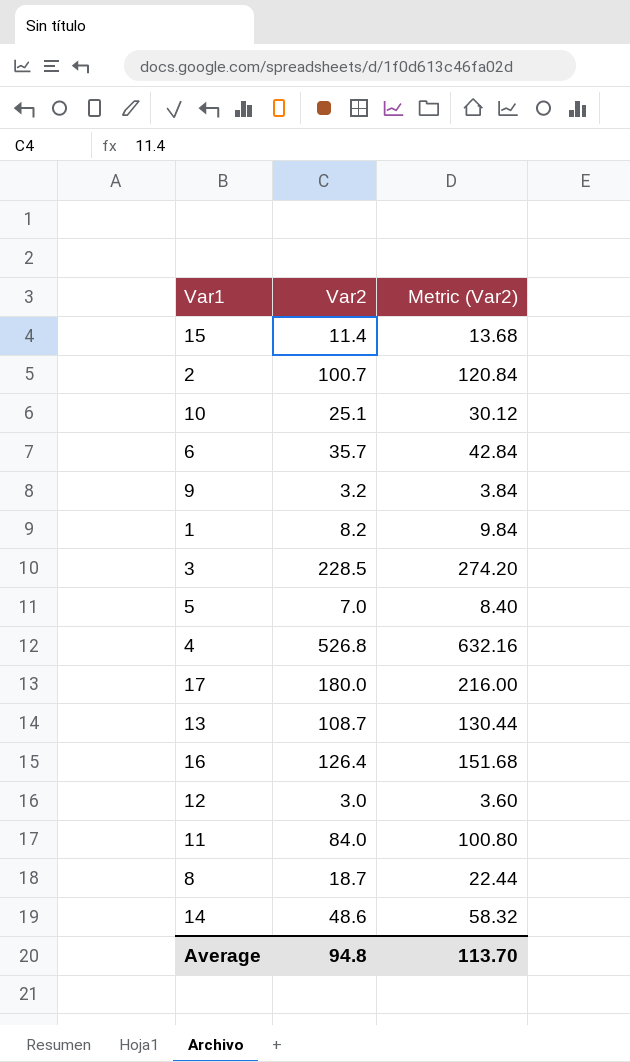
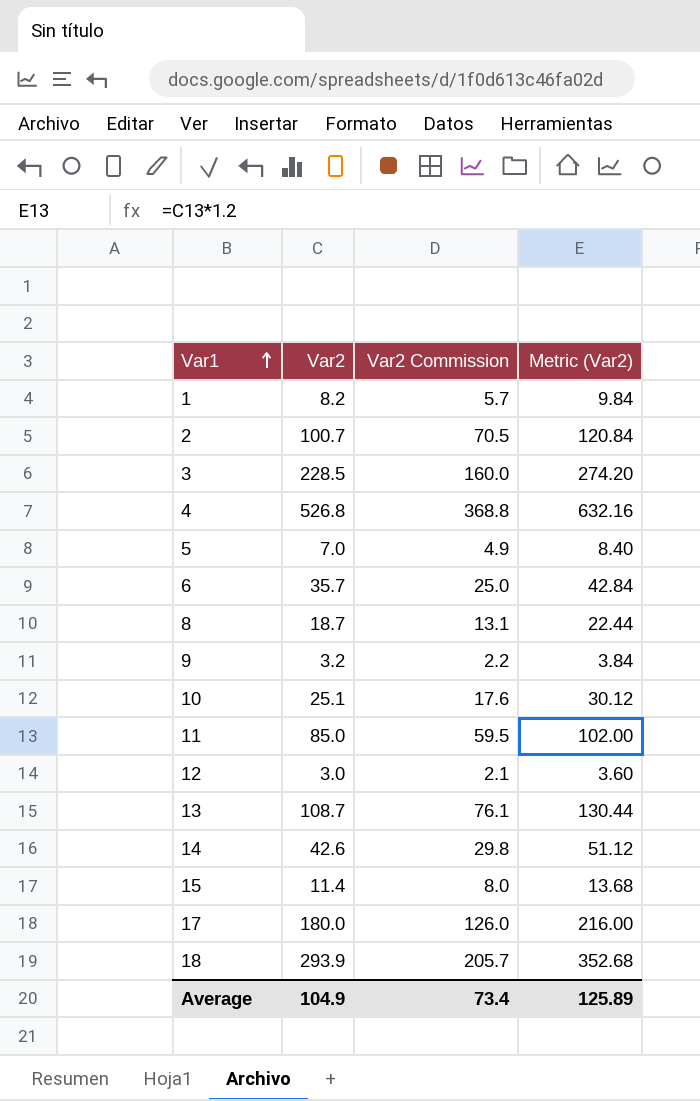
row order: none -> Var1 ascending
column Var2 Commission | formula: none -> [Var2] * 0.7
row 16: 126.4 | 151.68 -> none
11 | Var2: 84.0 -> 85.0
11 | Metric (Var2): 100.80 -> 102.00
14 | Var2: 48.6 -> 42.6
14 | Metric (Var2): 58.32 -> 51.12
row 18: none -> 293.9 | 205.7 | 352.68
Average | Var2: 94.8 -> 104.9
Average | Metric (Var2): 113.70 -> 125.89

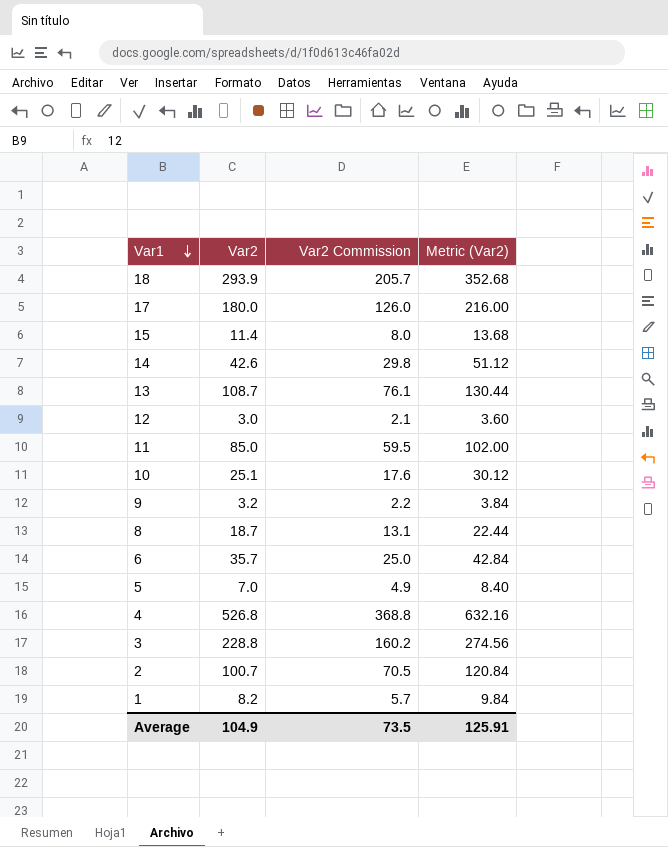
row order: Var1 ascending -> Var1 descending
3 | Var2: 228.5 -> 228.8
3 | Var2 Commission: 160.0 -> 160.2
3 | Metric (Var2): 274.20 -> 274.56
Average | Var2 Commission: 73.4 -> 73.5
Average | Metric (Var2): 125.89 -> 125.91

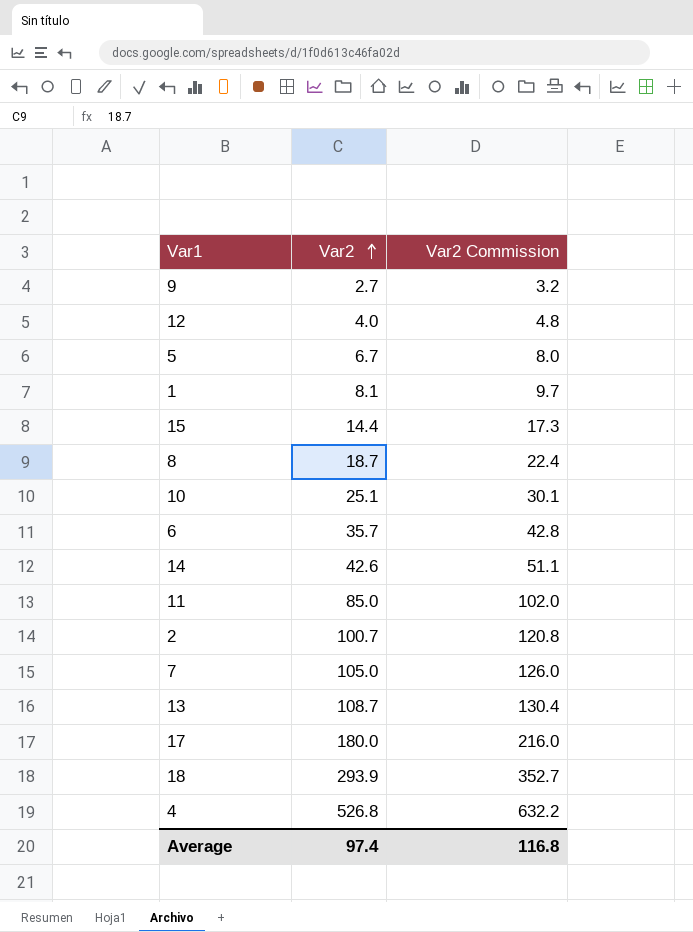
row order: Var1 descending -> Var2 ascending
column Metric (Var2) | formula: [Var2] * 1.2 -> none
column Var2 Commission | formula: [Var2] * 0.7 -> [Var2] * 1.2
row 3: 228.8 | 160.2 | 274.56 -> none
9 | Var2: 3.2 -> 2.7
12 | Var2: 3.0 -> 4.0
5 | Var2: 7.0 -> 6.7
1 | Var2: 8.2 -> 8.1
15 | Var2: 11.4 -> 14.4
row 7: none -> 105.0 | 126.0
Average | Var2: 104.9 -> 97.4
Average | Var2 Commission: 73.5 -> 116.8

